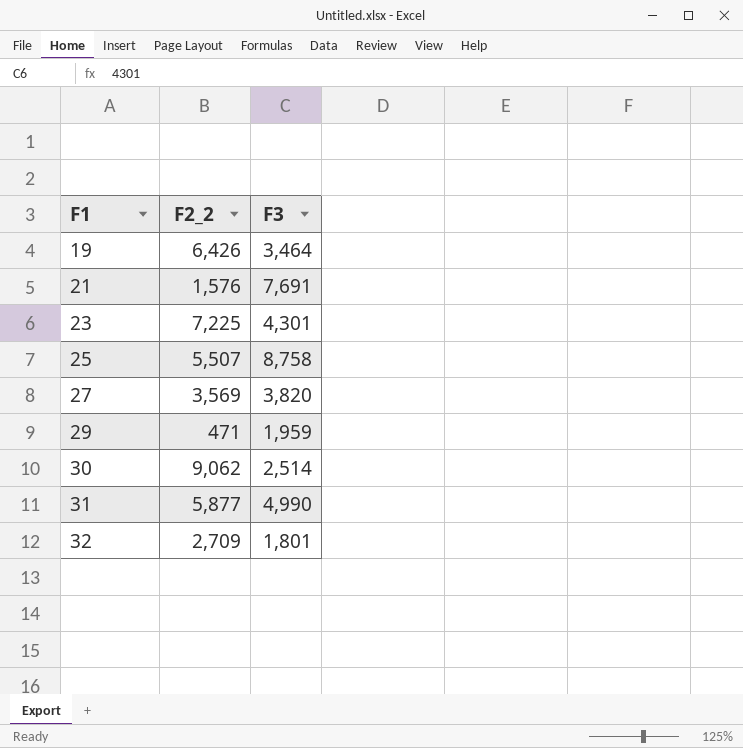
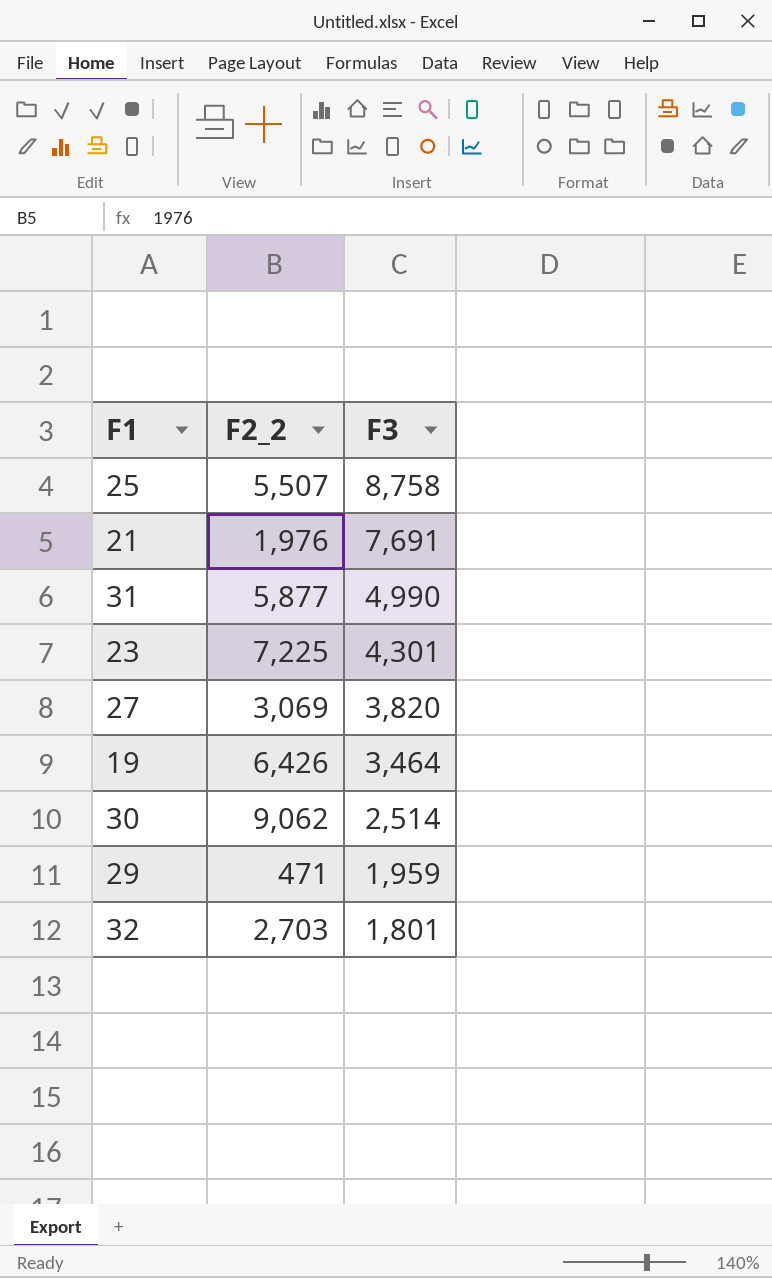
row order: F1 ascending -> F3 descending
21 | F2_2: 1,576 -> 1,976
27 | F2_2: 3,569 -> 3,069
32 | F2_2: 2,709 -> 2,703

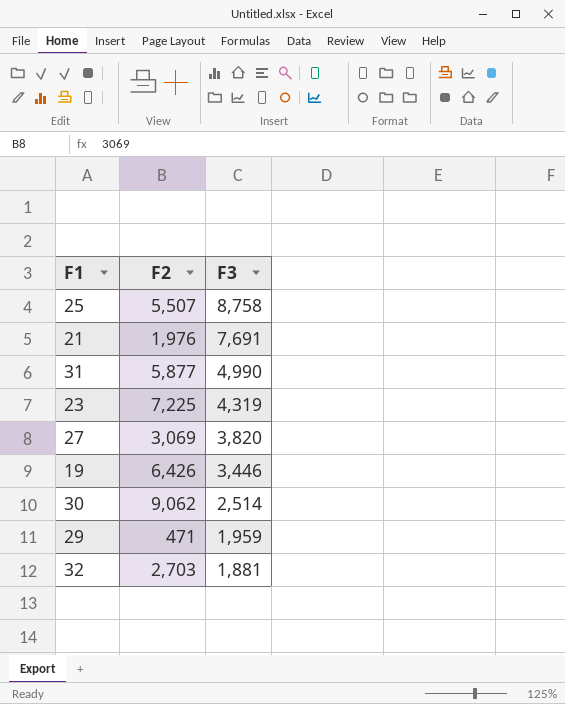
column name: F2_2 -> F2
23 | F3: 4,301 -> 4,319
19 | F3: 3,464 -> 3,446
32 | F3: 1,801 -> 1,881

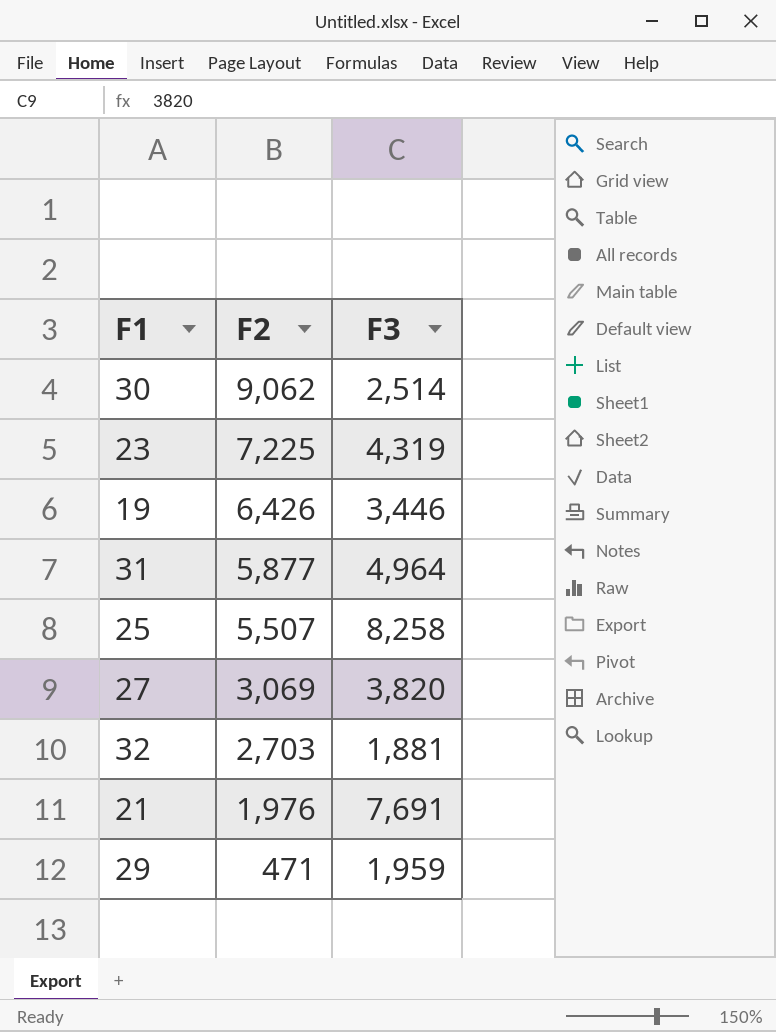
row order: F3 descending -> F2 descending
31 | F3: 4,990 -> 4,964
25 | F3: 8,758 -> 8,258

